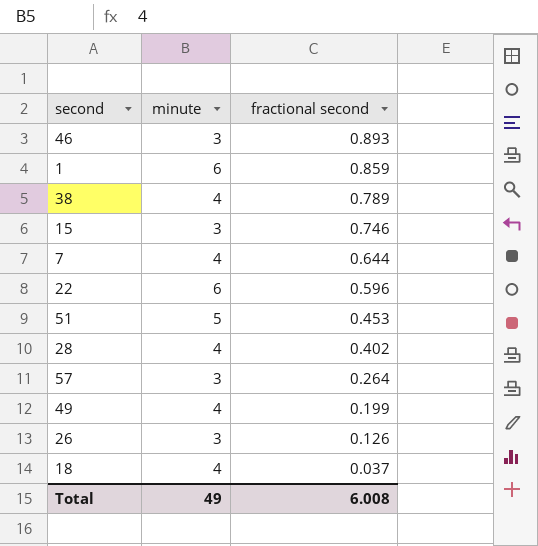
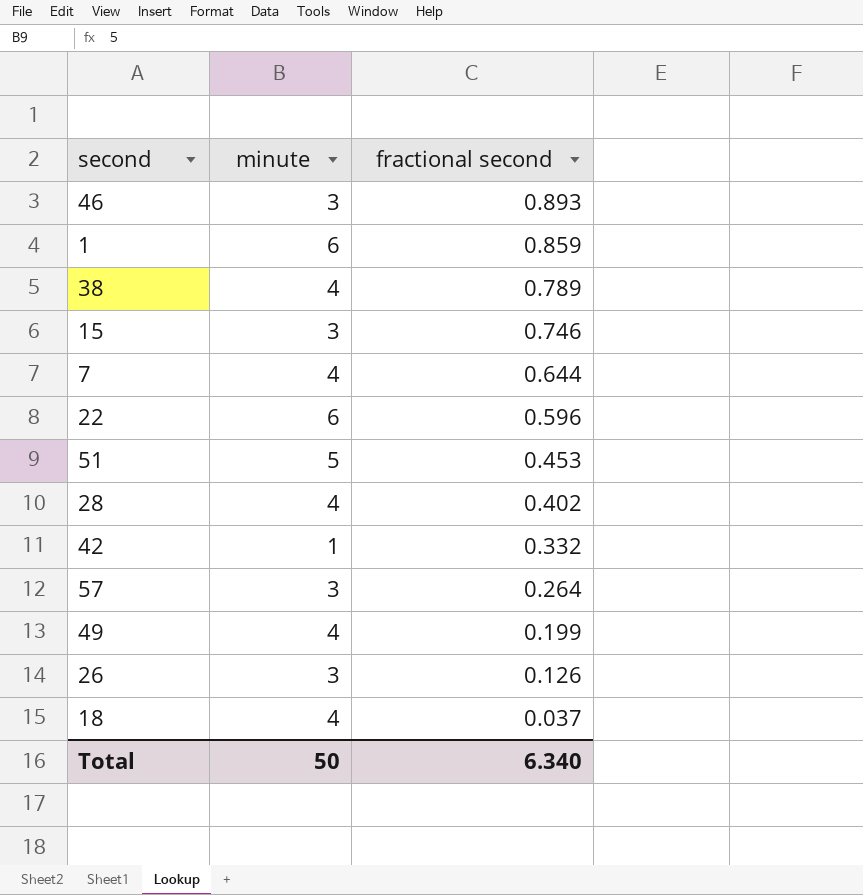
row 42: none -> 1 | 0.332
Total | minute: 49 -> 50
Total | fractional second: 6.008 -> 6.340

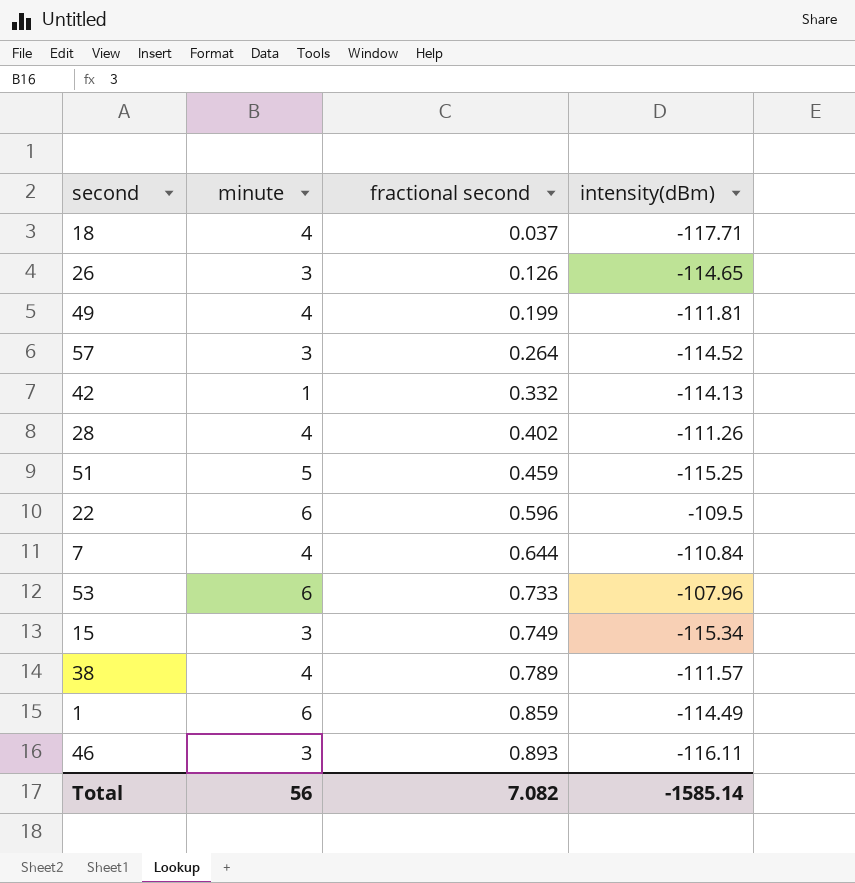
row order: fractional second descending -> fractional second ascending
column intensity(dBm) | position: none -> 4
51 | fractional second: 0.453 -> 0.459
row 53: none -> 6 | 0.733 | -107.96
15 | fractional second: 0.746 -> 0.749
Total | minute: 50 -> 56
Total | fractional second: 6.340 -> 7.082

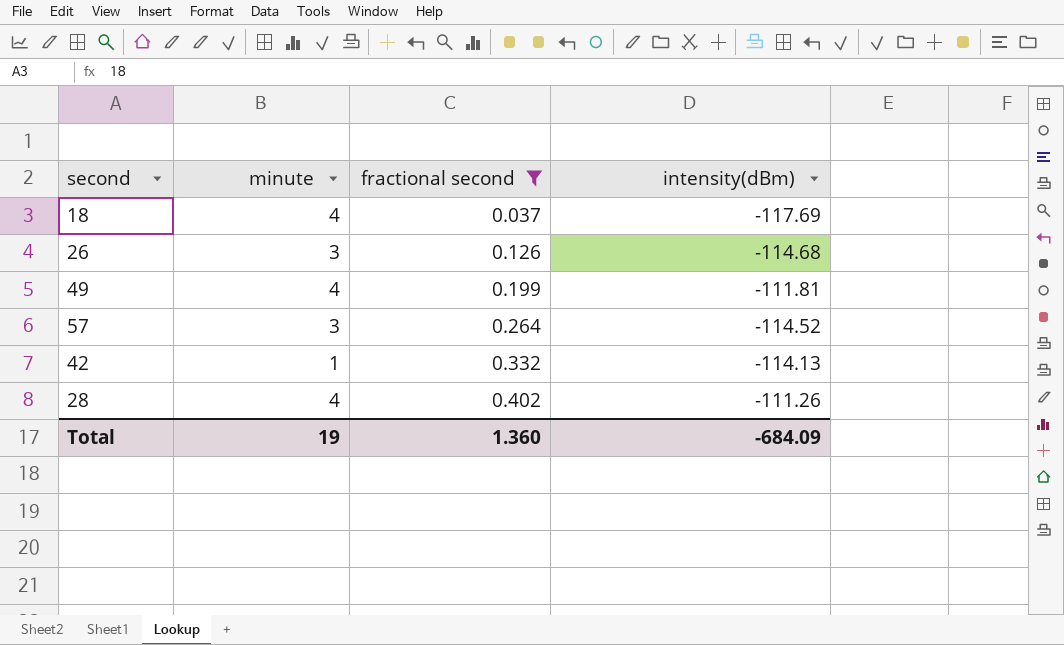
filter: none -> fractional second <= 0.402
18 | intensity(dBm): -117.71 -> -117.69
26 | intensity(dBm): -114.65 -> -114.68
Total | minute: 56 -> 19
Total | fractional second: 7.082 -> 1.360
Total | intensity(dBm): -1585.14 -> -684.09

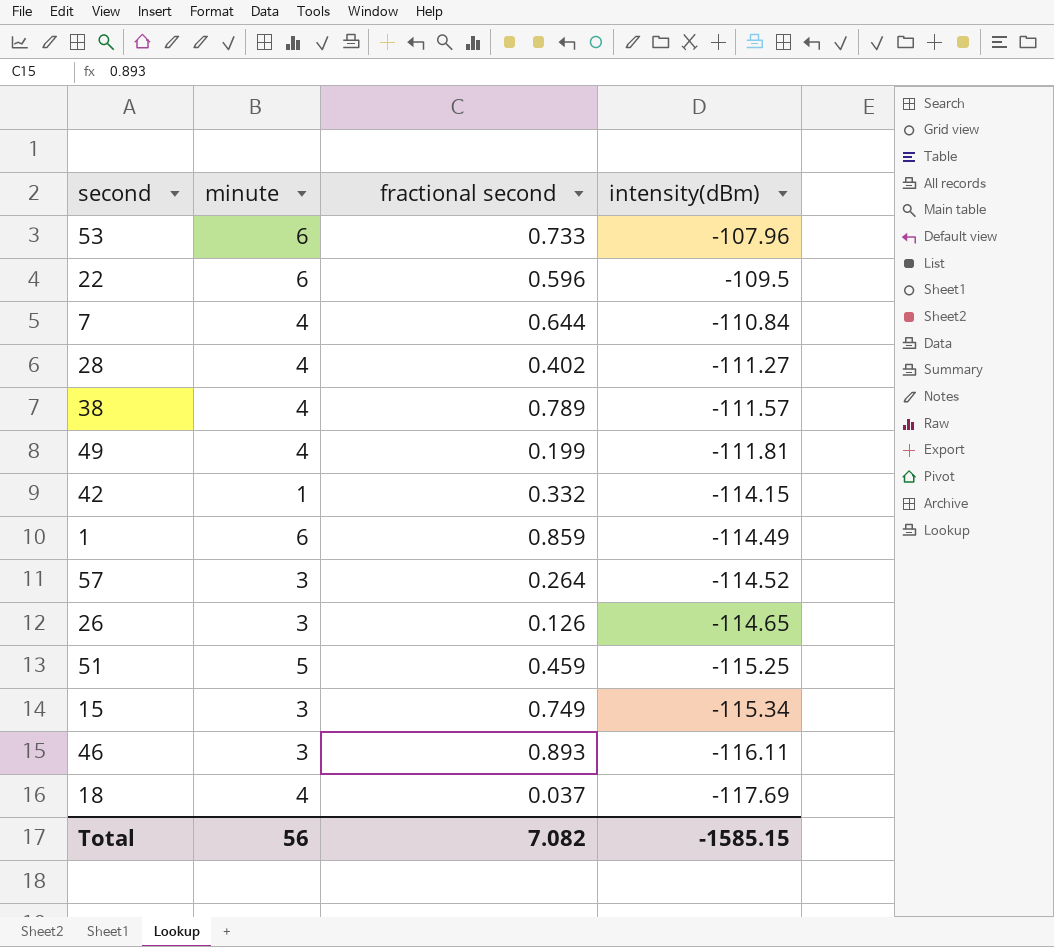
filter: fractional second <= 0.402 -> none
row order: fractional second ascending -> intensity(dBm) descending
28 | intensity(dBm): -111.26 -> -111.27
42 | intensity(dBm): -114.13 -> -114.15
26 | intensity(dBm): -114.68 -> -114.65
Total | minute: 19 -> 56
Total | fractional second: 1.360 -> 7.082
Total | intensity(dBm): -684.09 -> -1585.15

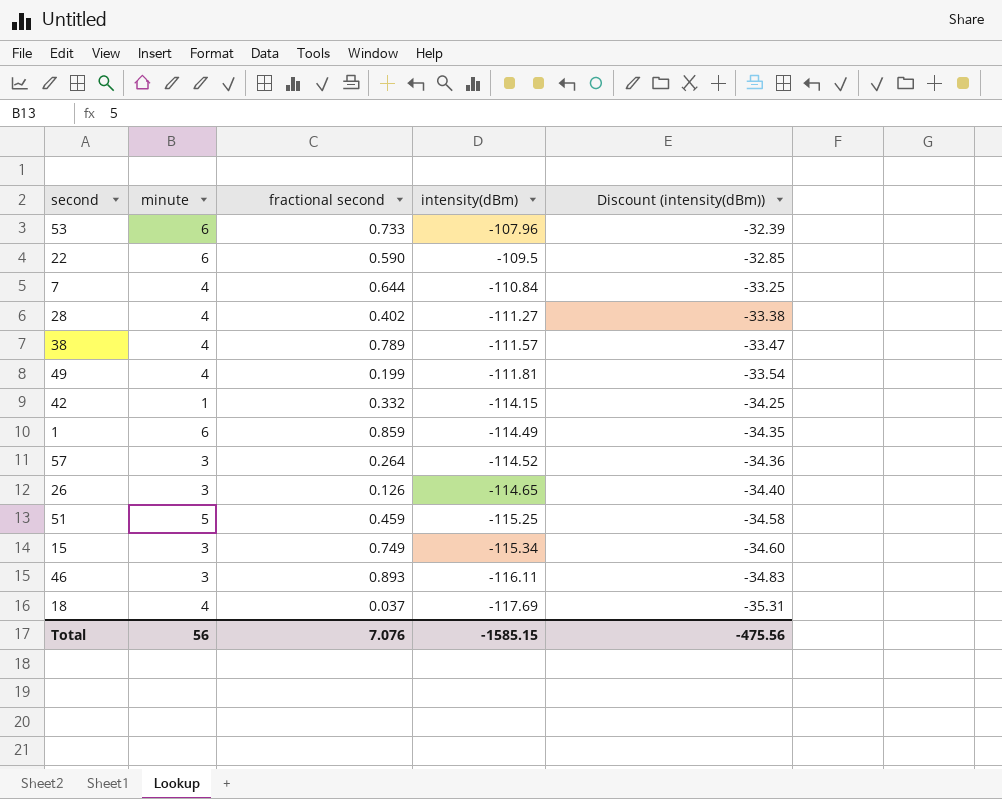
column Discount (intensity(dBm)) | formula: none -> [intensity(dBm)] * 0.3
22 | fractional second: 0.596 -> 0.590
Total | fractional second: 7.082 -> 7.076

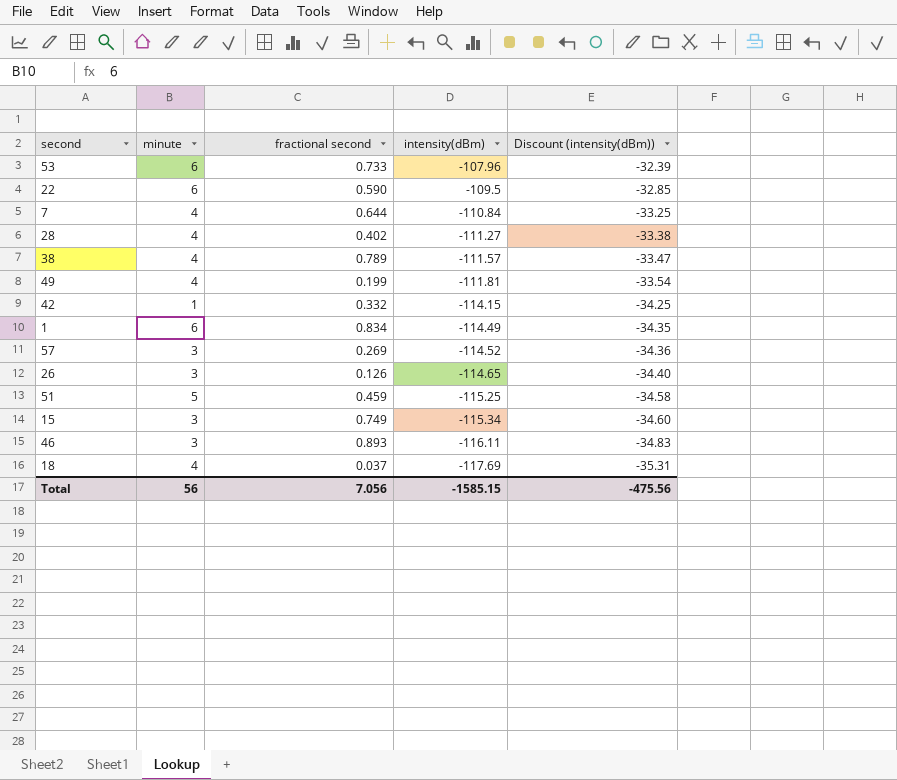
1 | fractional second: 0.859 -> 0.834
57 | fractional second: 0.264 -> 0.269
Total | fractional second: 7.076 -> 7.056

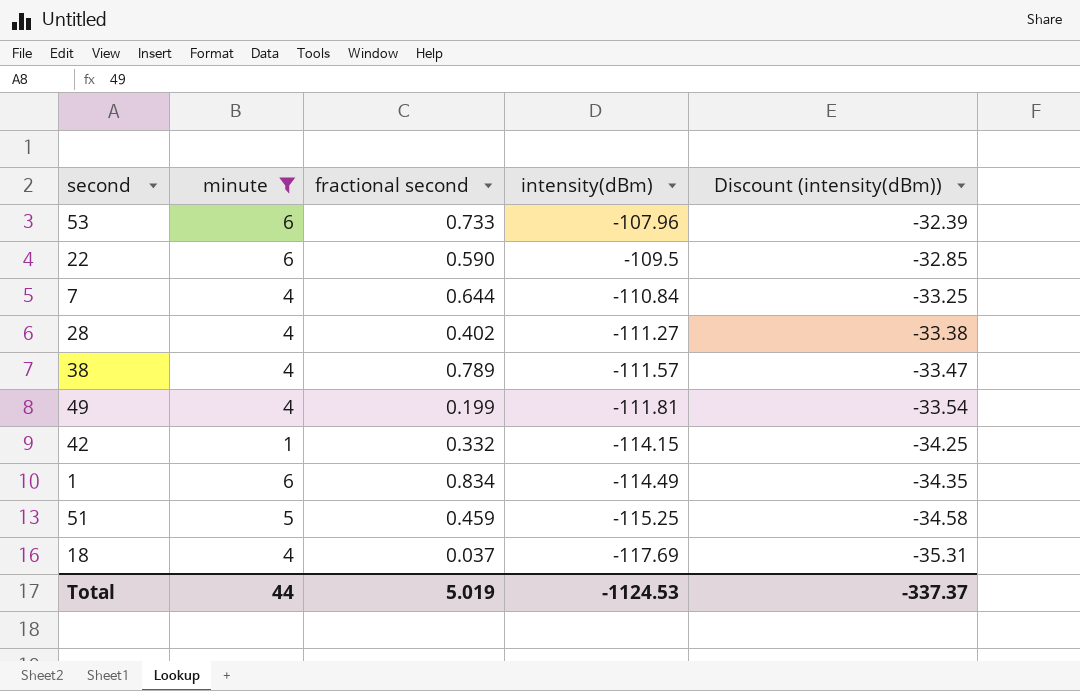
filter: none -> minute != 3
Total | minute: 56 -> 44
Total | fractional second: 7.056 -> 5.019
Total | intensity(dBm): -1585.15 -> -1124.53
Total | Discount (intensity(dBm)): -475.56 -> -337.37

